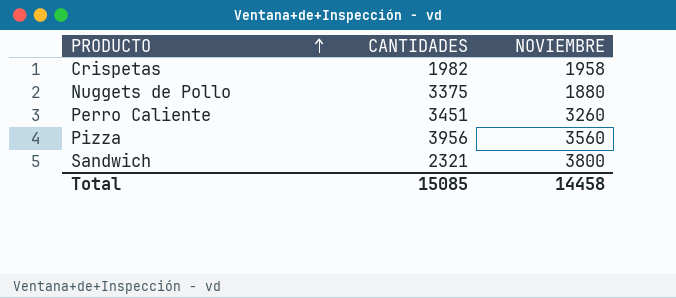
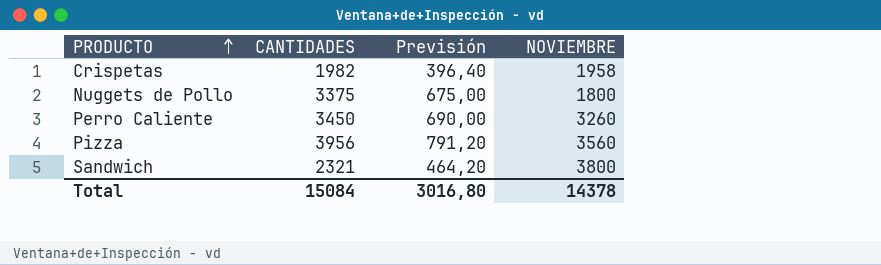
column Previsión | formula: none -> [CANTIDADES] * 0,2
Nuggets de Pollo | NOVIEMBRE: 1880 -> 1800
Perro Caliente | CANTIDADES: 3451 -> 3450
Total | CANTIDADES: 15085 -> 15084
Total | NOVIEMBRE: 14458 -> 14378

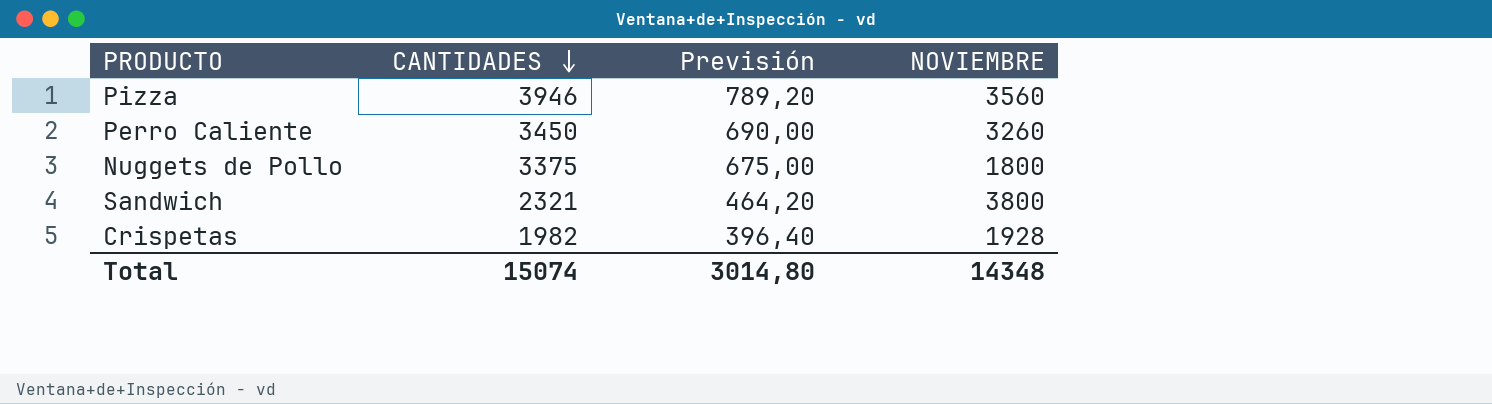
row order: PRODUCTO ascending -> CANTIDADES descending
Pizza | CANTIDADES: 3956 -> 3946
Pizza | Previsión: 791,20 -> 789,20
Crispetas | NOVIEMBRE: 1958 -> 1928
Total | CANTIDADES: 15084 -> 15074
Total | Previsión: 3016,80 -> 3014,80
Total | NOVIEMBRE: 14378 -> 14348

